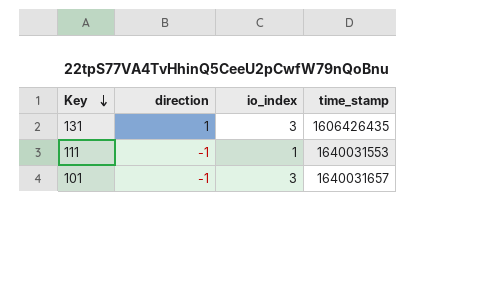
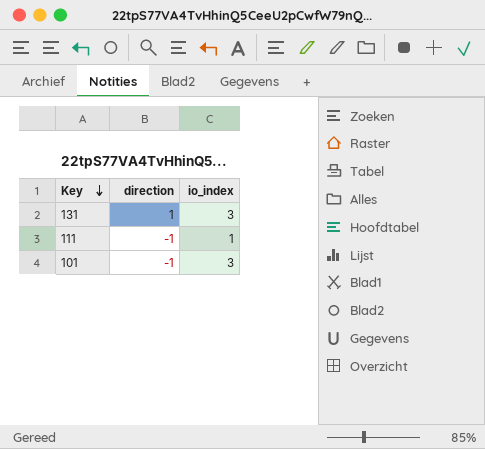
column time_stamp | position: 4 -> none

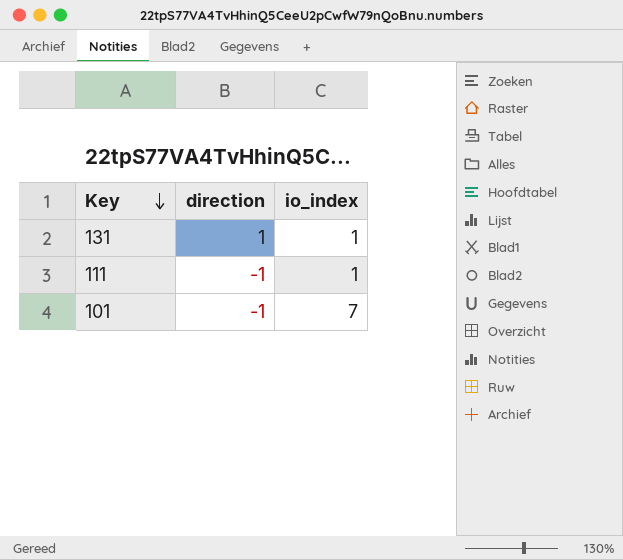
131 | io_index: 3 -> 1
101 | io_index: 3 -> 7

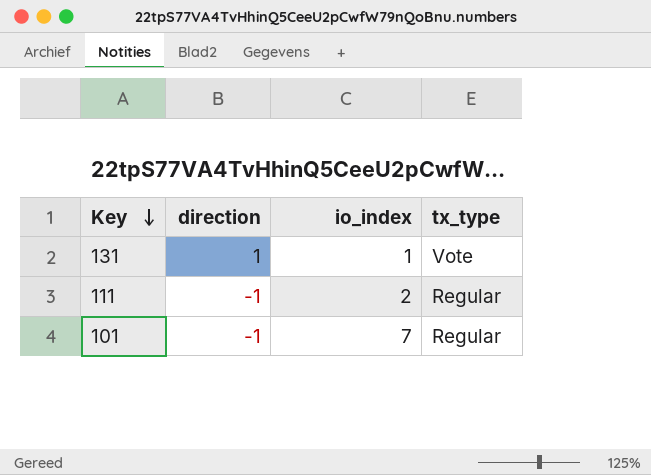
column tx_type | position: none -> 4
111 | io_index: 1 -> 2

